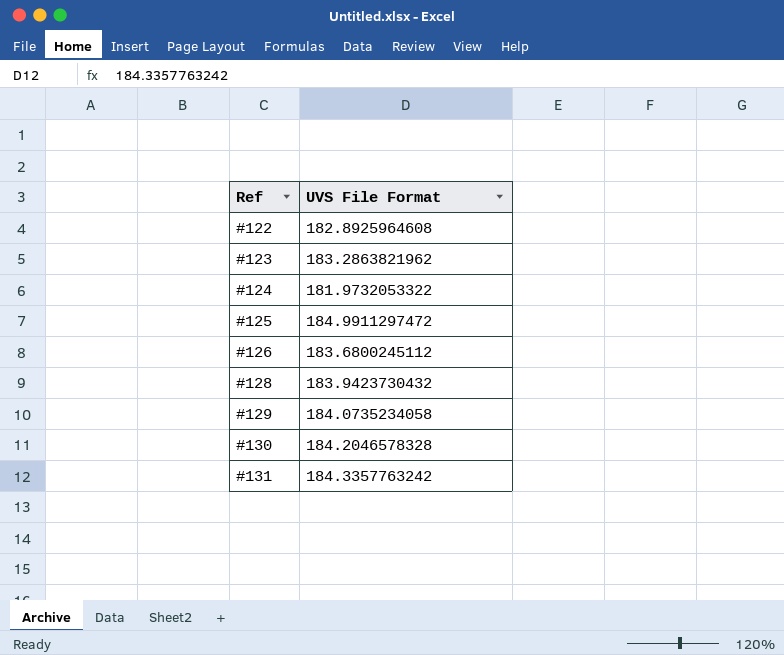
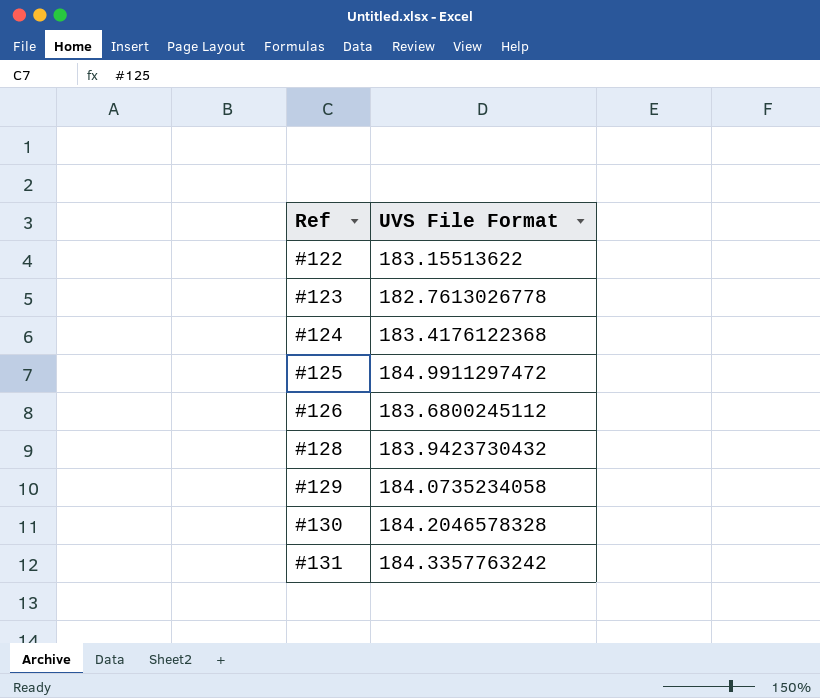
#122 | UVS File Format: 182.8925964608 -> 183.15513622
#123 | UVS File Format: 183.2863821962 -> 182.7613026778
#124 | UVS File Format: 181.9732053322 -> 183.4176122368

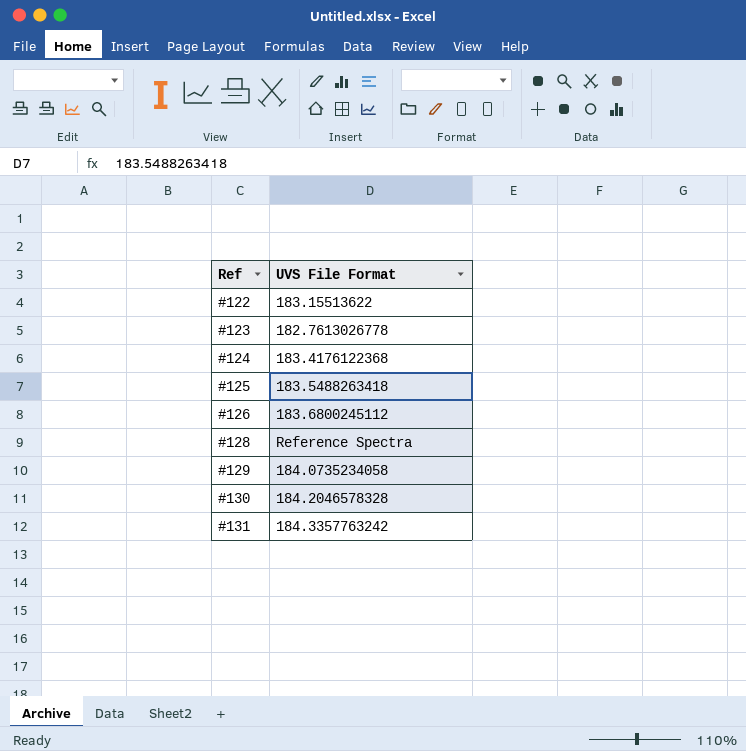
#125 | UVS File Format: 184.9911297472 -> 183.5488263418
#128 | UVS File Format: 183.9423730432 -> Reference Spectra

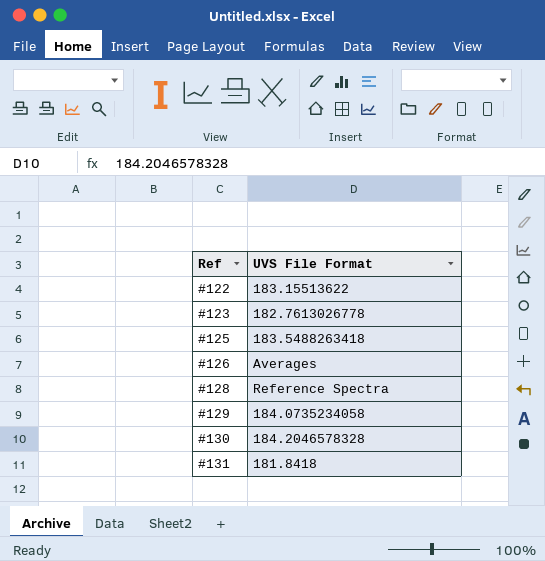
row #124: 183.4176122368 -> none
#126 | UVS File Format: 183.6800245112 -> Averages
#131 | UVS File Format: 184.3357763242 -> 181.8418

